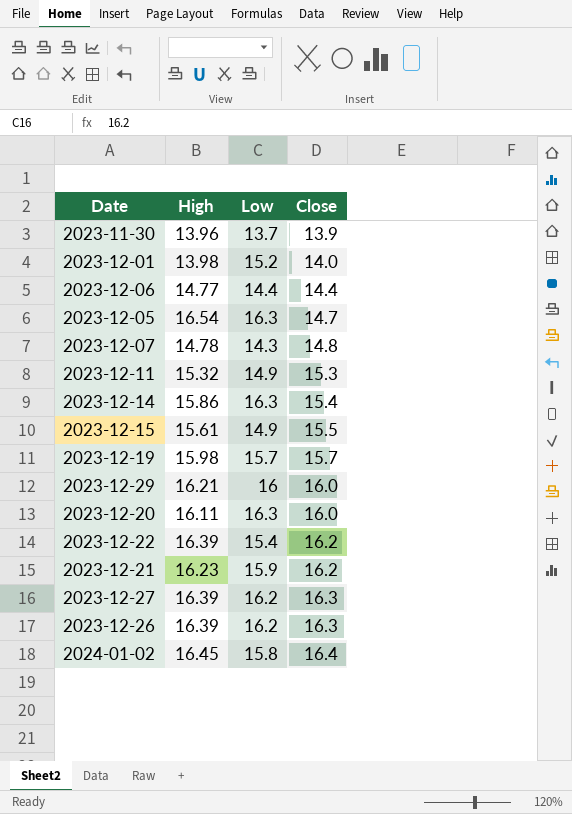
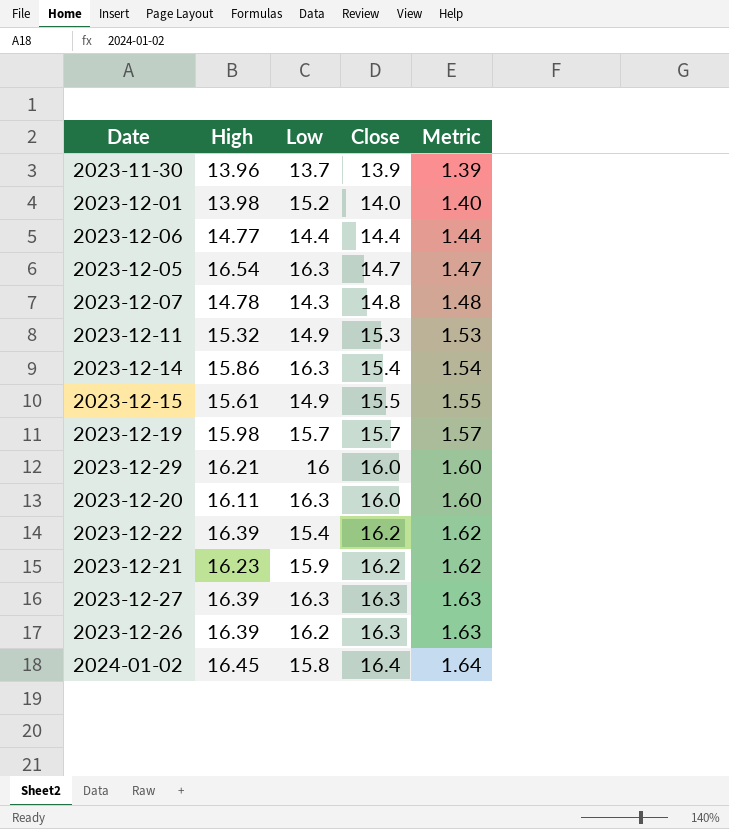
column Metric | formula: none -> [Close] * 0.1
2023-12-27 | Low: 16.2 -> 16.3

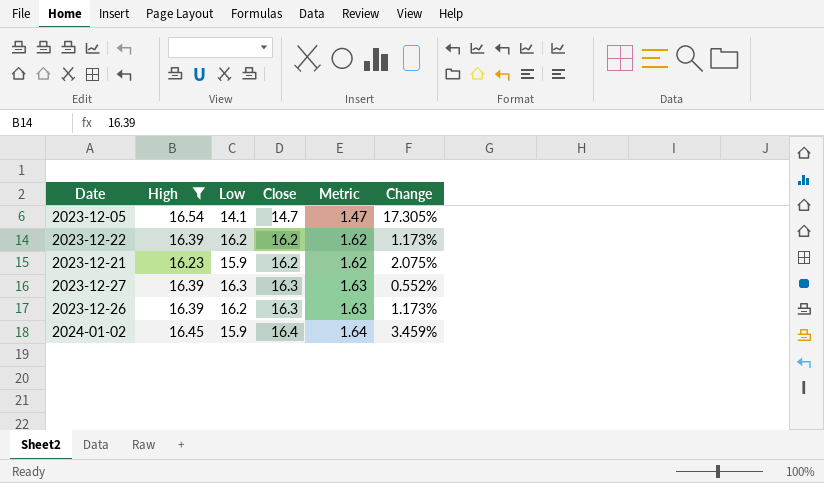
filter: none -> High >= 16.23
column Change | formula: none -> ([High] - [Low]) / [Low]
2023-12-05 | Low: 16.3 -> 14.1
2023-12-22 | Low: 15.4 -> 16.2
2024-01-02 | Low: 15.8 -> 15.9

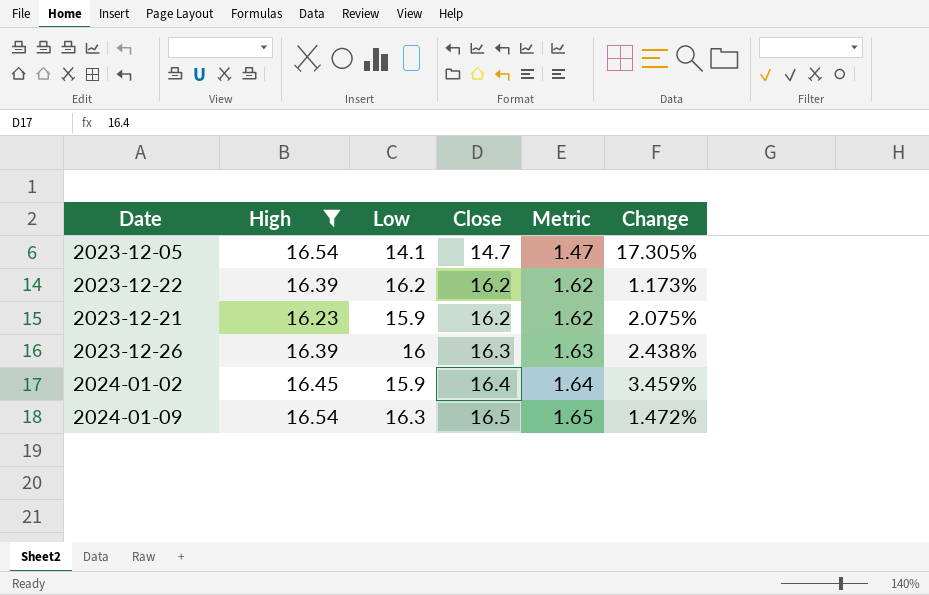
row 2023-12-27: 16.39 | 16.3 | 16.3 | 1.63 | 0.552% -> none
2023-12-26 | Low: 16.2 -> 16
2023-12-26 | Change: 1.173% -> 2.438%
row 2024-01-09: none -> 16.54 | 16.3 | 16.5 | 1.65 | 1.472%

